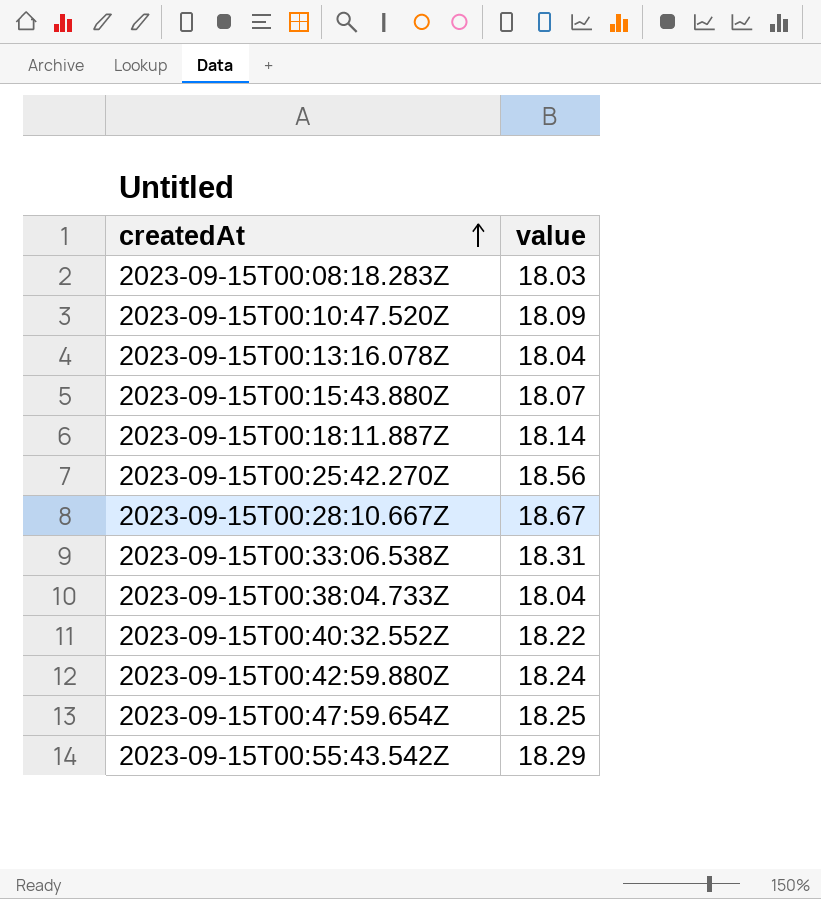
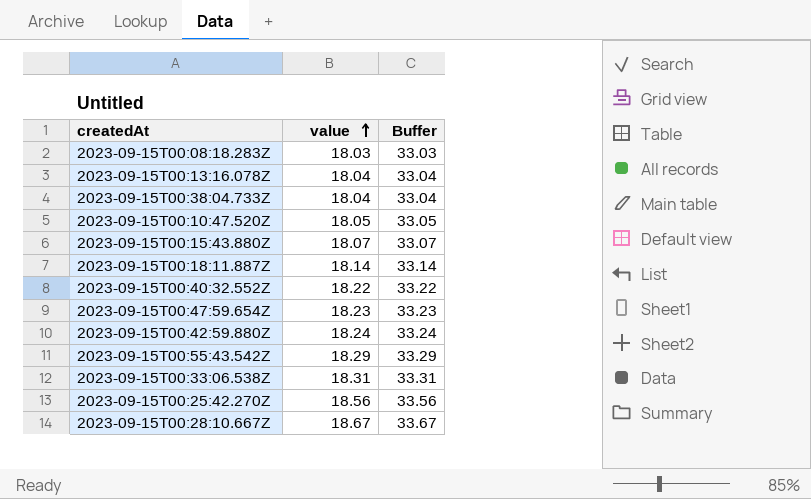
row order: createdAt ascending -> value ascending
column Buffer | formula: none -> [value] + 15
2023-09-15T00:10:47.520Z | value: 18.09 -> 18.05
2023-09-15T00:47:59.654Z | value: 18.25 -> 18.23

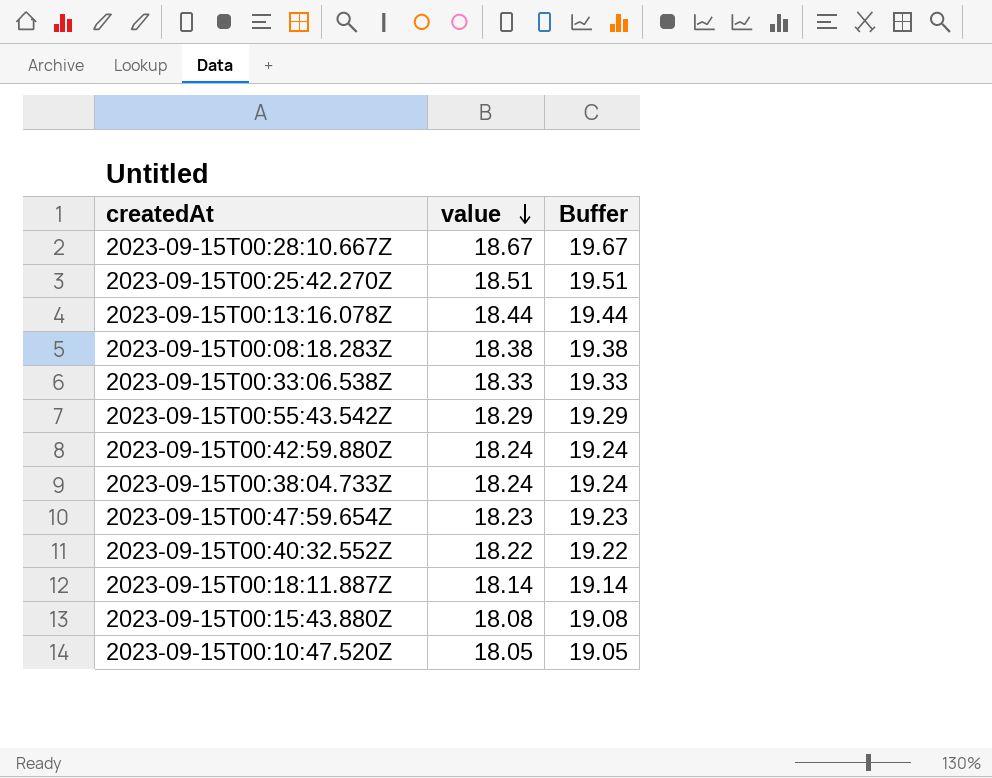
row order: value ascending -> value descending
column Buffer | formula: [value] + 15 -> [value] + 1
2023-09-15T00:25:42.270Z | value: 18.56 -> 18.51
2023-09-15T00:13:16.078Z | value: 18.04 -> 18.44
2023-09-15T00:08:18.283Z | value: 18.03 -> 18.38
2023-09-15T00:33:06.538Z | value: 18.31 -> 18.33
2023-09-15T00:38:04.733Z | value: 18.04 -> 18.24
2023-09-15T00:15:43.880Z | value: 18.07 -> 18.08

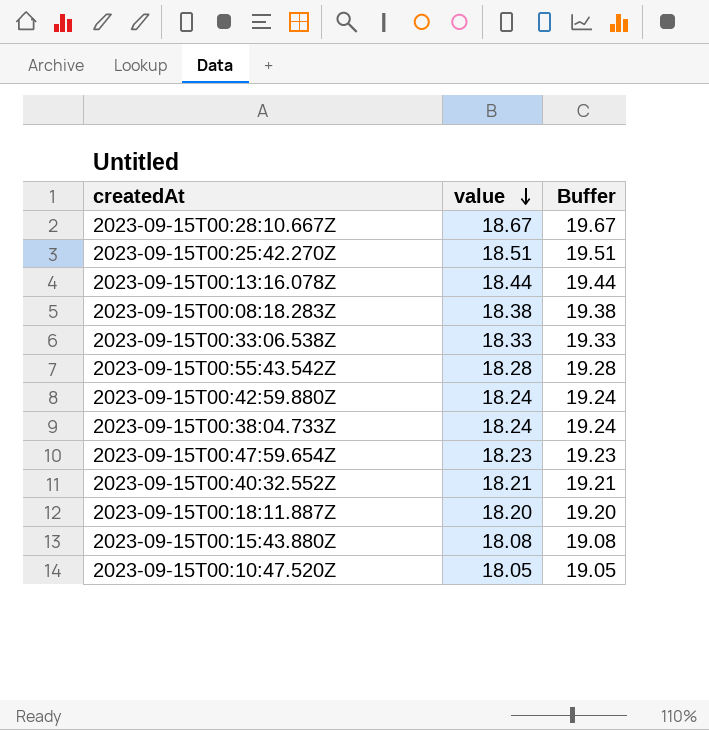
2023-09-15T00:55:43.542Z | value: 18.29 -> 18.28
2023-09-15T00:55:43.542Z | Buffer: 19.29 -> 19.28
2023-09-15T00:40:32.552Z | value: 18.22 -> 18.21
2023-09-15T00:40:32.552Z | Buffer: 19.22 -> 19.21
2023-09-15T00:18:11.887Z | value: 18.14 -> 18.20
2023-09-15T00:18:11.887Z | Buffer: 19.14 -> 19.20

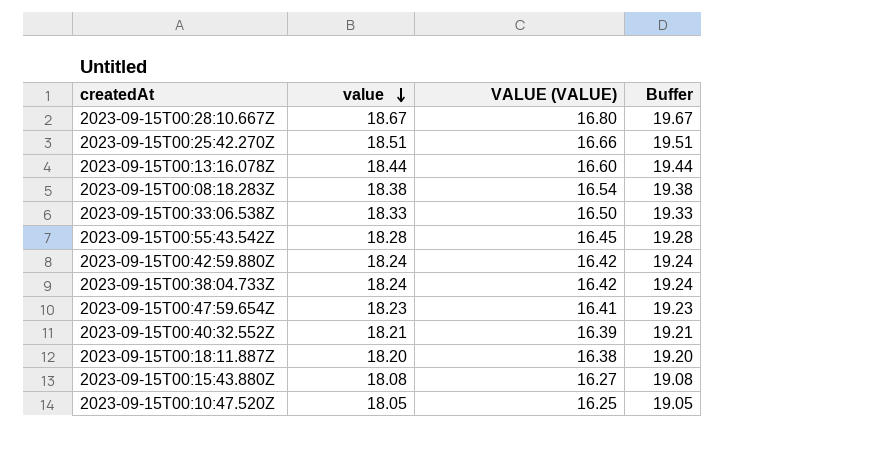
column VALUE (VALUE) | formula: none -> [value] * 0.9

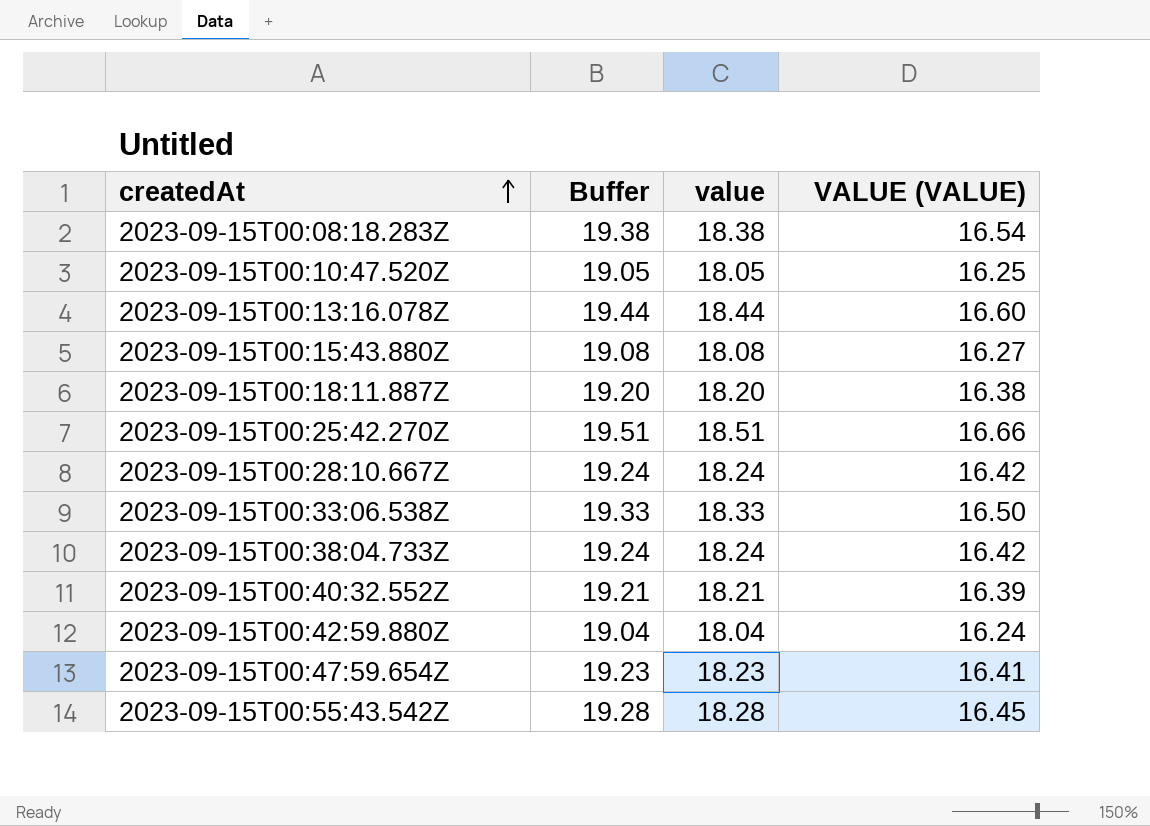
row order: value descending -> createdAt ascending
column Buffer | position: 4 -> 2
2023-09-15T00:28:10.667Z | Buffer: 19.67 -> 19.24
2023-09-15T00:28:10.667Z | value: 18.67 -> 18.24
2023-09-15T00:28:10.667Z | VALUE (VALUE): 16.80 -> 16.42
2023-09-15T00:42:59.880Z | Buffer: 19.24 -> 19.04
2023-09-15T00:42:59.880Z | value: 18.24 -> 18.04
2023-09-15T00:42:59.880Z | VALUE (VALUE): 16.42 -> 16.24

